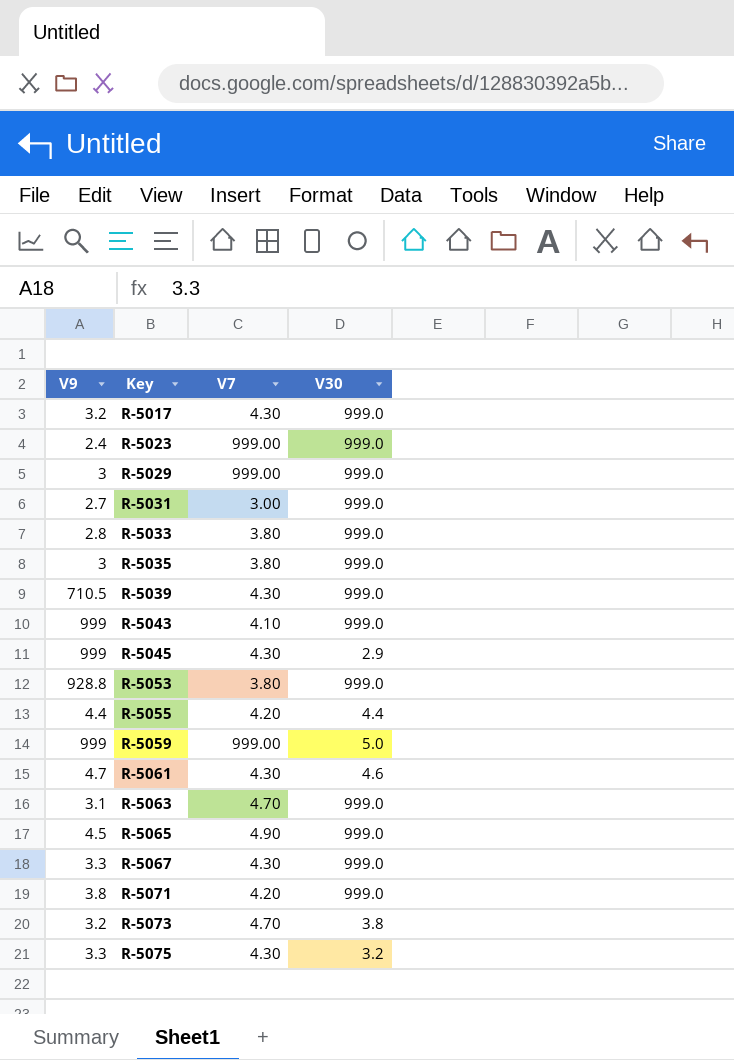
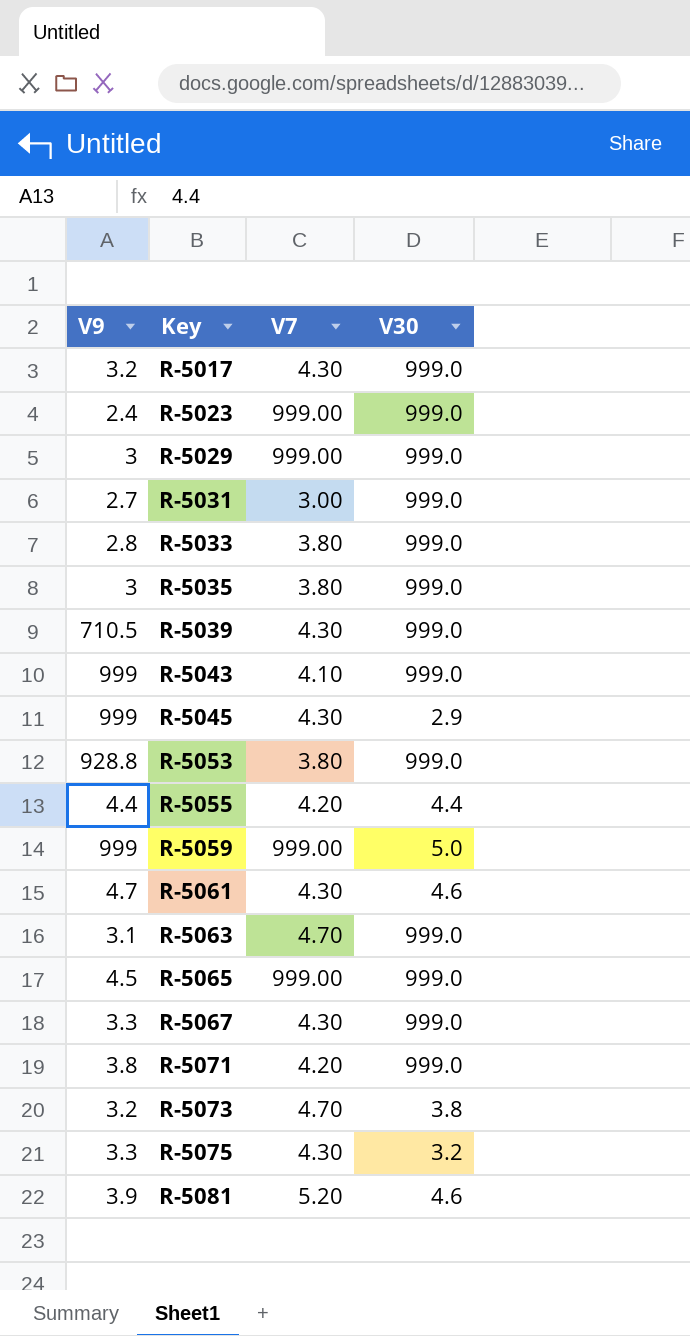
R-5065 | V7: 4.90 -> 999.00
row R-5081: none -> 3.9 | 5.20 | 4.6

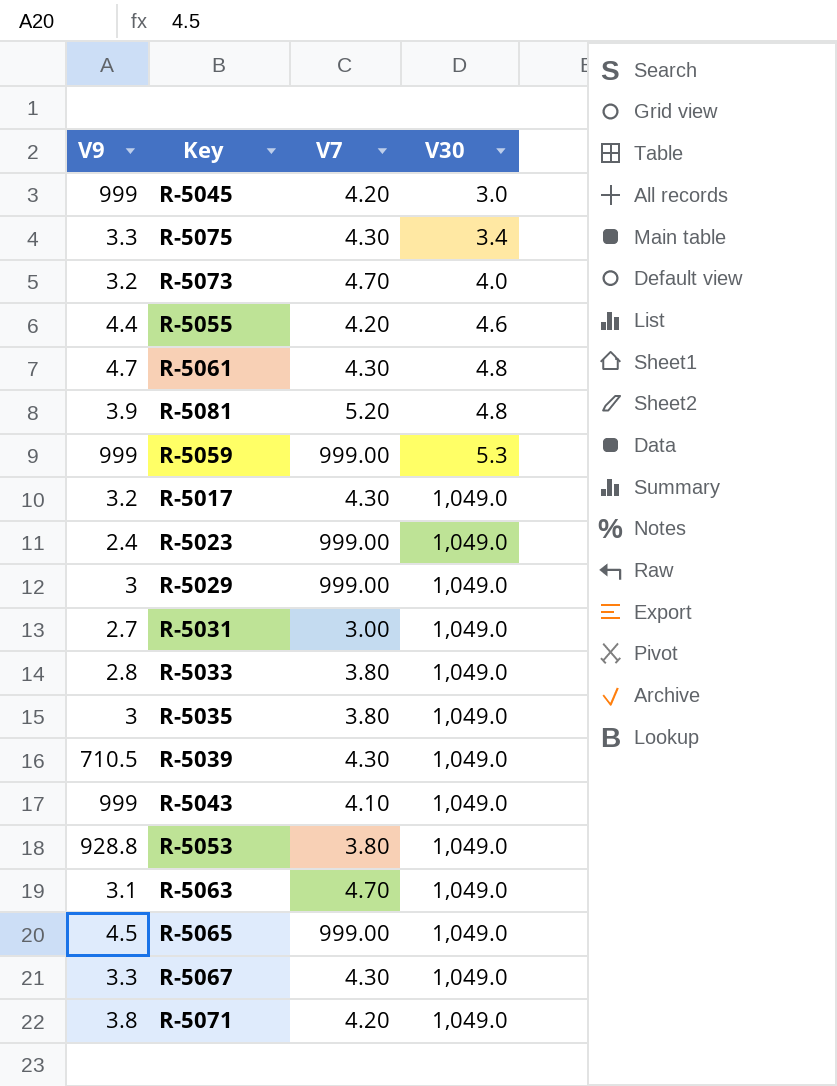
row order: Key ascending -> V30 ascending
R-5045 | V7: 4.30 -> 4.20
R-5045 | V30: 2.9 -> 3.0
R-5075 | V30: 3.2 -> 3.4
R-5073 | V30: 3.8 -> 4.0
R-5055 | V30: 4.4 -> 4.6
R-5061 | V30: 4.6 -> 4.8
R-5081 | V30: 4.6 -> 4.8
R-5059 | V30: 5.0 -> 5.3
R-5017 | V30: 999.0 -> 1,049.0
R-5023 | V30: 999.0 -> 1,049.0
R-5029 | V30: 999.0 -> 1,049.0
R-5031 | V30: 999.0 -> 1,049.0
R-5033 | V30: 999.0 -> 1,049.0
R-5035 | V30: 999.0 -> 1,049.0
R-5039 | V30: 999.0 -> 1,049.0
R-5043 | V30: 999.0 -> 1,049.0
R-5053 | V30: 999.0 -> 1,049.0
R-5063 | V30: 999.0 -> 1,049.0
R-5065 | V30: 999.0 -> 1,049.0
R-5067 | V30: 999.0 -> 1,049.0
R-5071 | V30: 999.0 -> 1,049.0

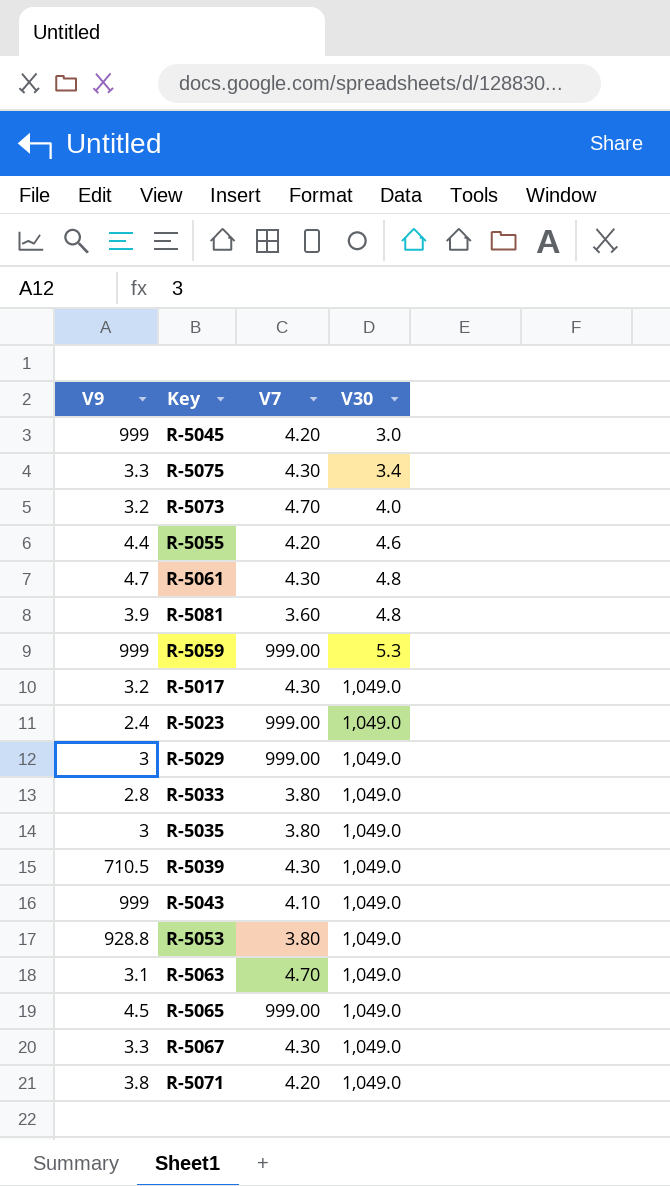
row R-5031: 2.7 | 3.00 | 1,049.0 -> none
R-5081 | V7: 5.20 -> 3.60

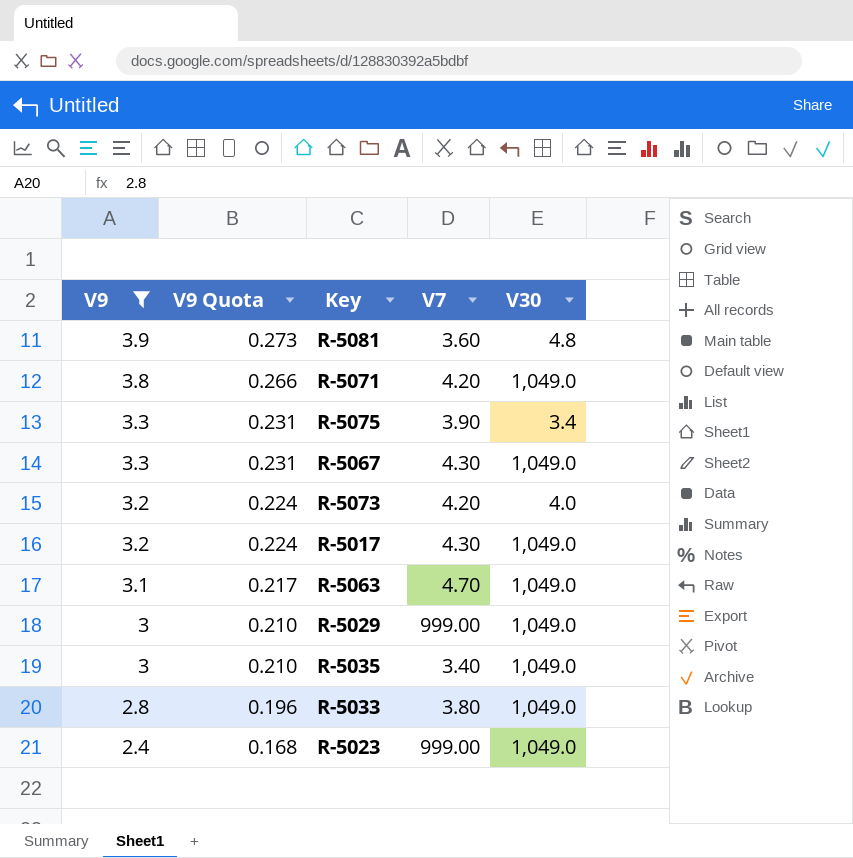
filter: none -> V9 <= 3.9
row order: V30 ascending -> V9 descending
column V9 Quota | formula: none -> [V9] * 0.07
R-5075 | V7: 4.30 -> 3.90
R-5073 | V7: 4.70 -> 4.20
R-5035 | V7: 3.80 -> 3.40

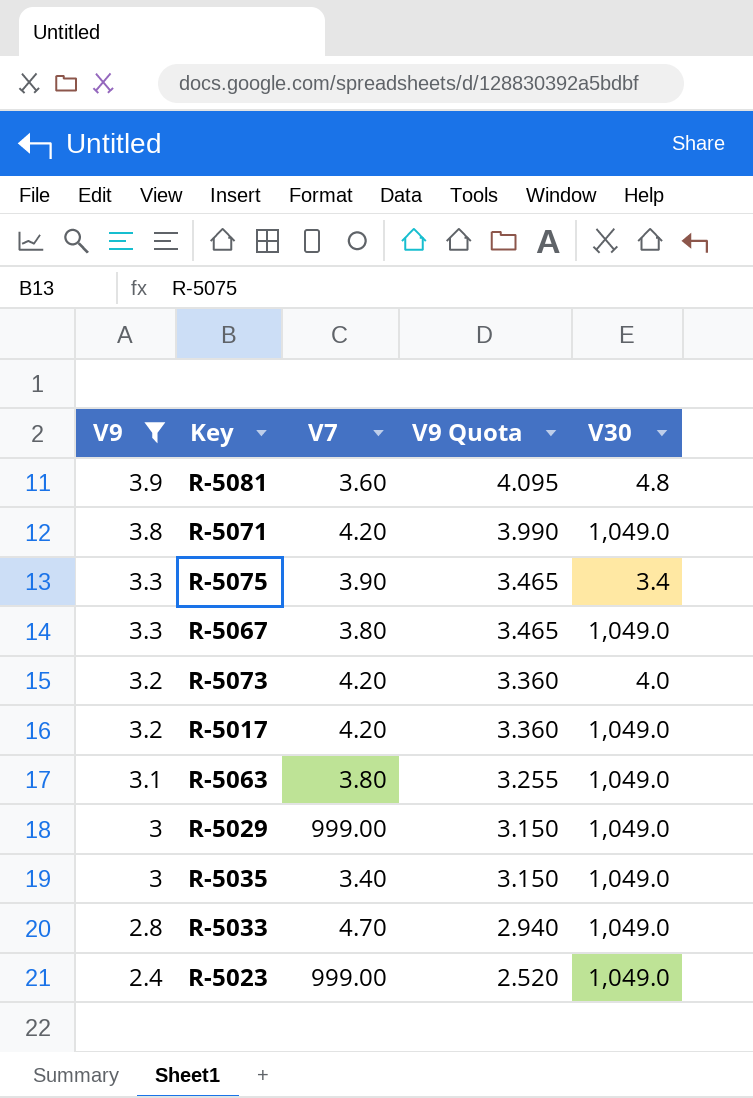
column V9 Quota | formula: [V9] * 0.07 -> [V9] * 1.05
column V9 Quota | position: 2 -> 4
R-5067 | V7: 4.30 -> 3.80
R-5017 | V7: 4.30 -> 4.20
R-5063 | V7: 4.70 -> 3.80
R-5033 | V7: 3.80 -> 4.70

